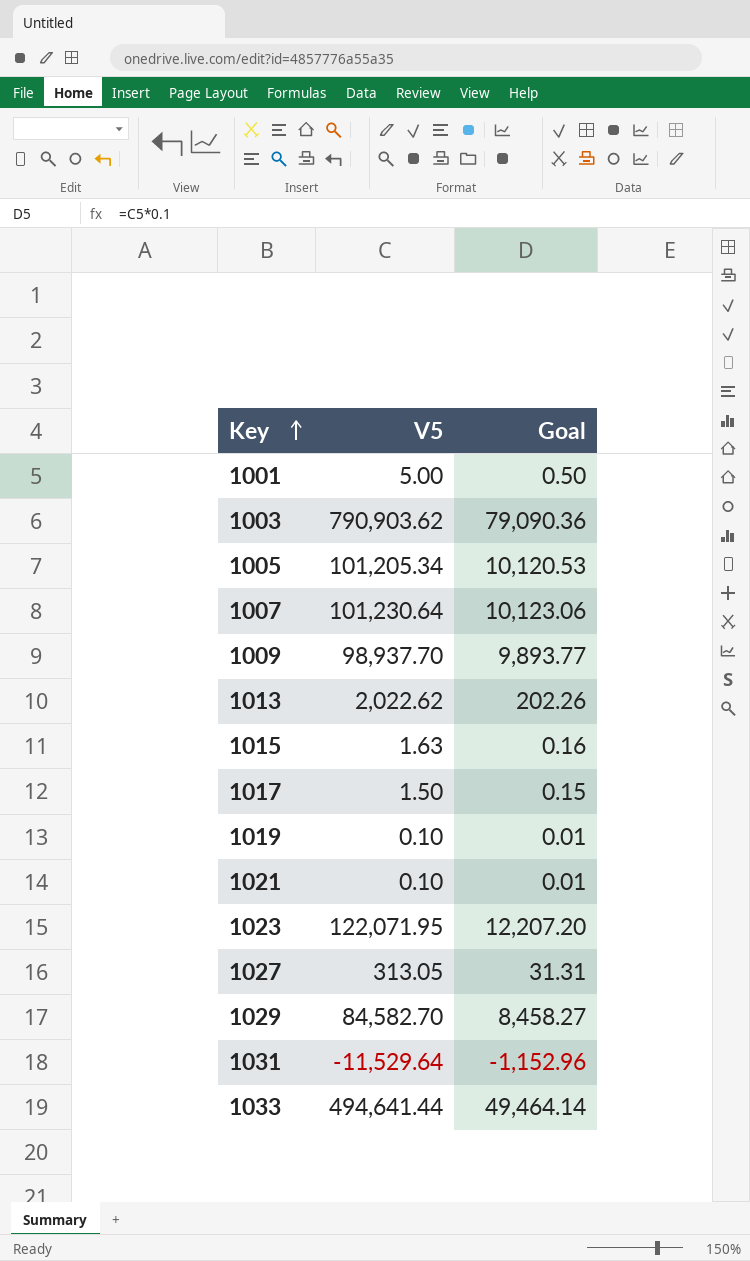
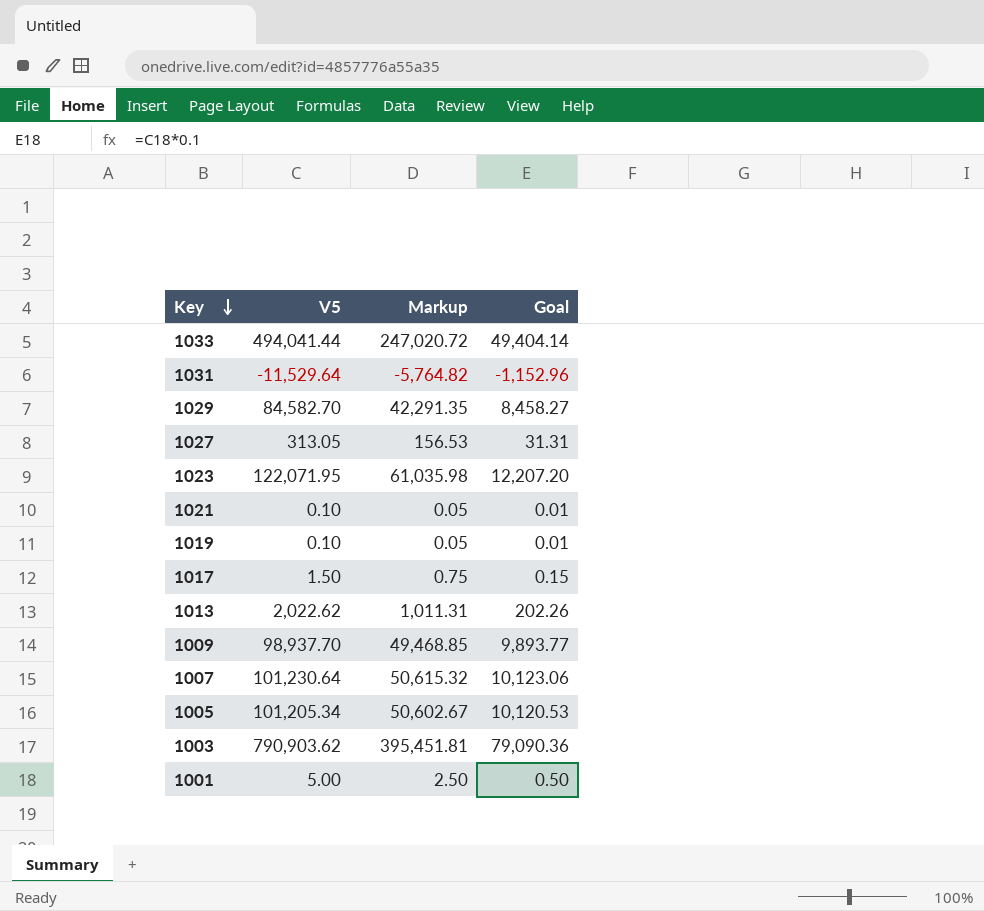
row order: Key ascending -> Key descending
column Markup | formula: none -> [V5] * 0.5
row 1015: 1.63 | 0.16 -> none
1033 | V5: 494,641.44 -> 494,041.44
1033 | Goal: 49,464.14 -> 49,404.14

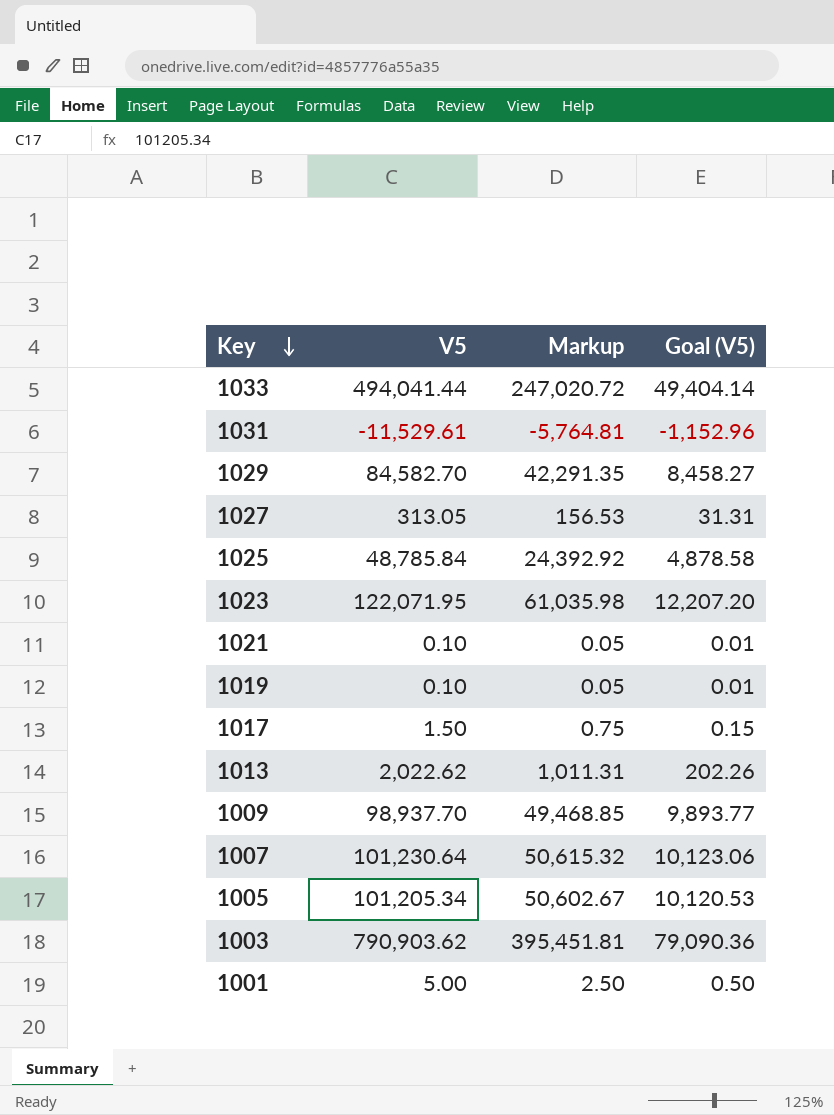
column name: Goal -> Goal (V5)
1031 | V5: -11,529.64 -> -11,529.61
1031 | Markup: -5,764.82 -> -5,764.81
row 1025: none -> 48,785.84 | 24,392.92 | 4,878.58

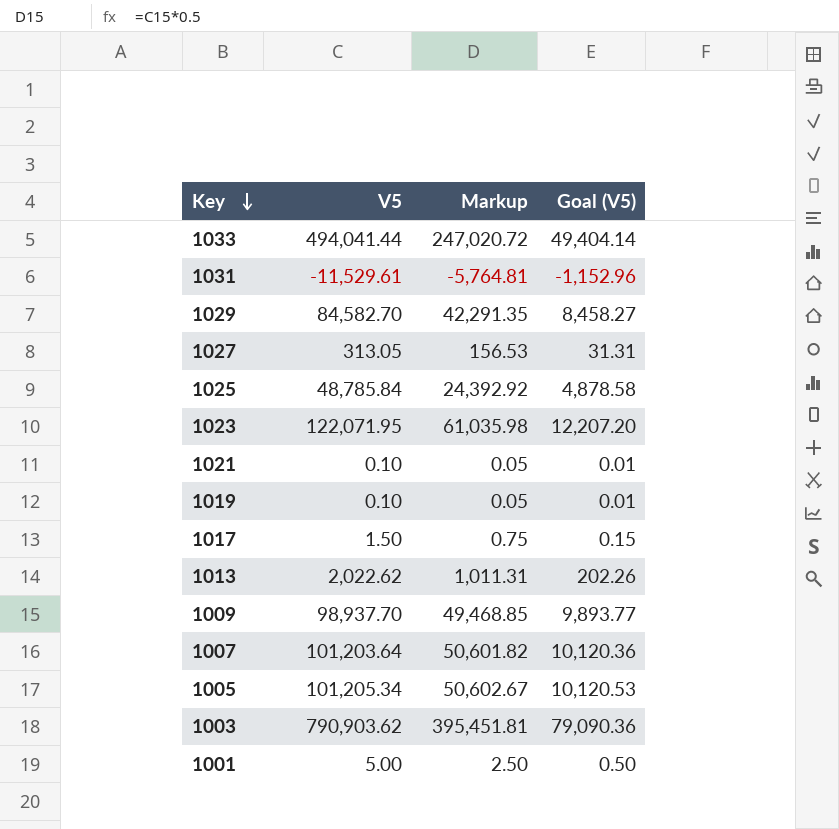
1007 | V5: 101,230.64 -> 101,203.64
1007 | Markup: 50,615.32 -> 50,601.82
1007 | Goal (V5): 10,123.06 -> 10,120.36

